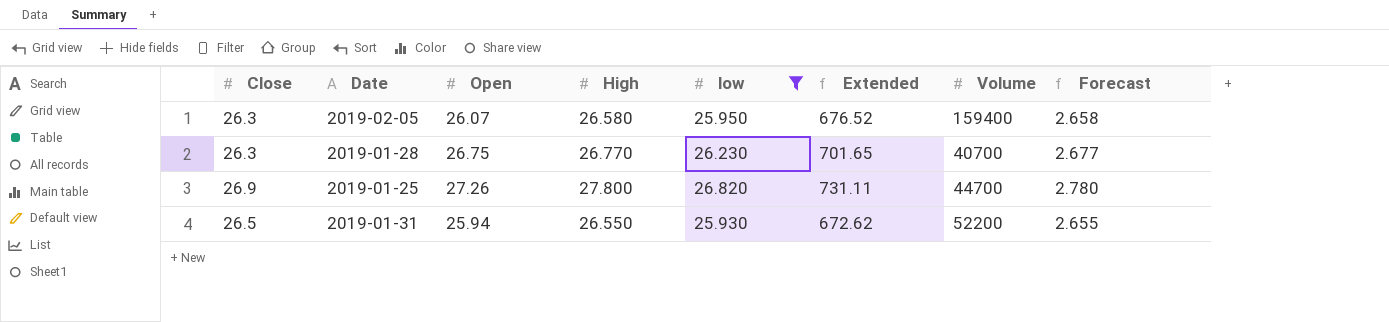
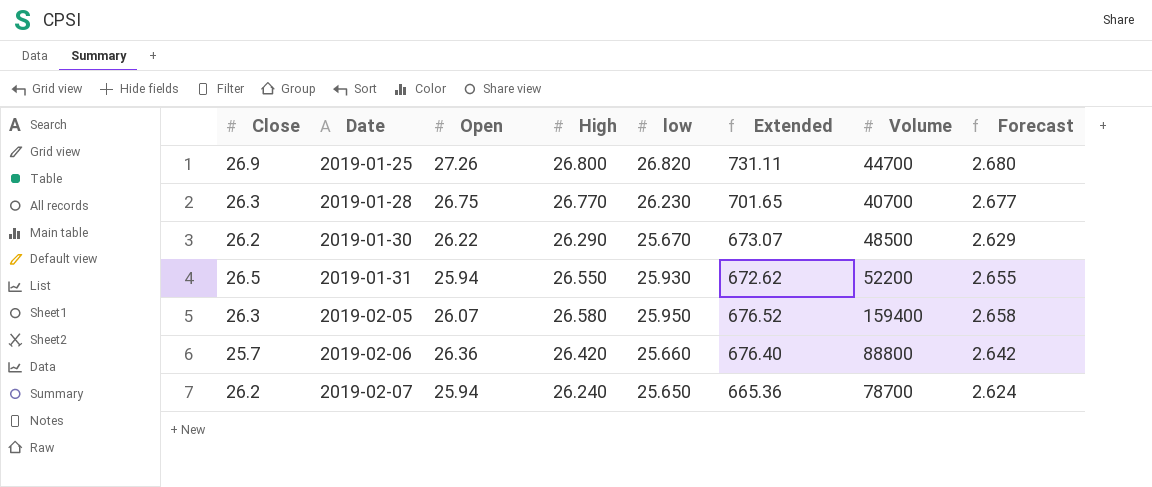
filter: low >= 25.930 -> none
row order: none -> Date ascending
2019-01-25 | High: 27.800 -> 26.800
2019-01-25 | Forecast: 2.780 -> 2.680

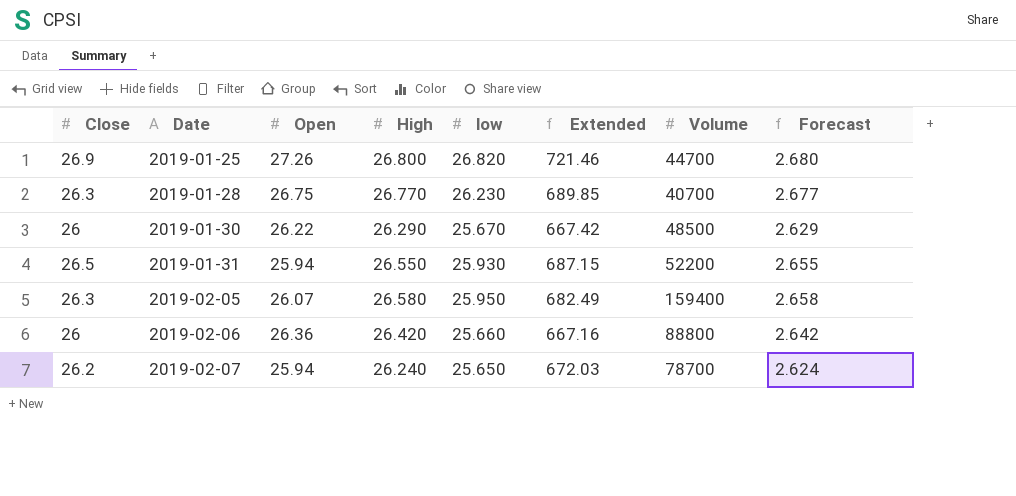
column Extended | formula: [Open] * [low] -> [Close] * [low]
2019-01-30 | Close: 26.2 -> 26
2019-02-06 | Close: 25.7 -> 26

